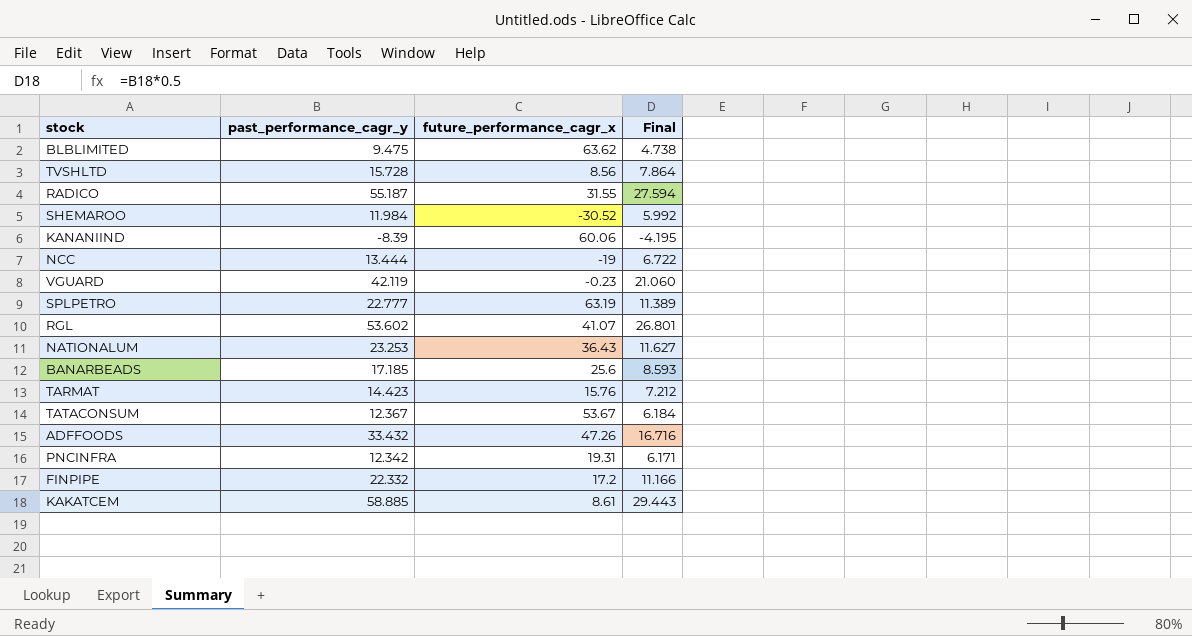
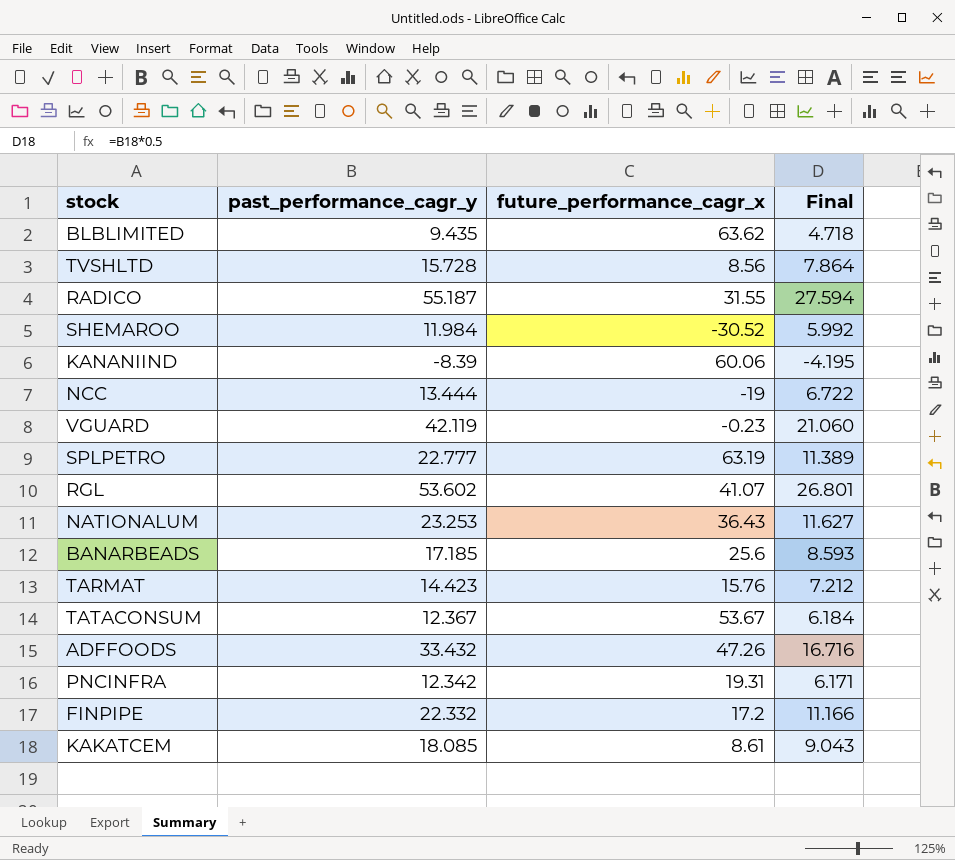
BLBLIMITED | past_performance_cagr_y: 9.475 -> 9.435
BLBLIMITED | Final: 4.738 -> 4.718
KAKATCEM | past_performance_cagr_y: 58.885 -> 18.085
KAKATCEM | Final: 29.443 -> 9.043

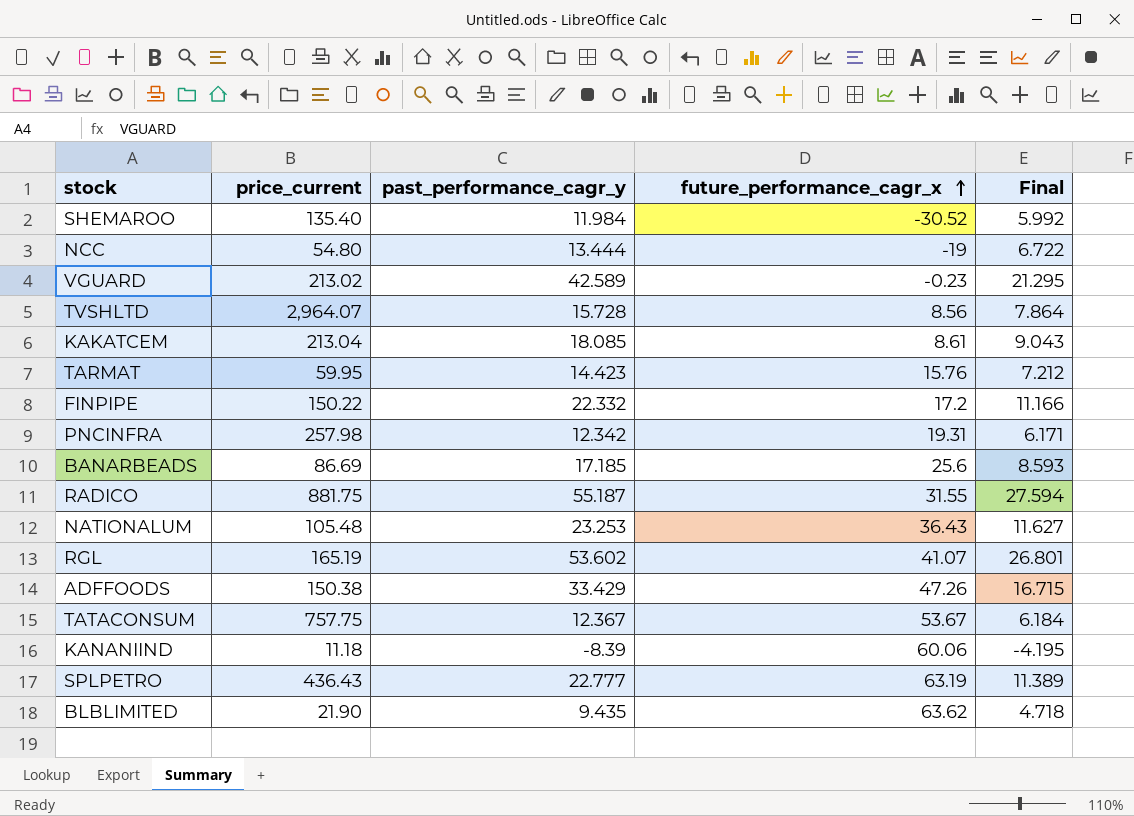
row order: none -> future_performance_cagr_x ascending
column price_current | position: none -> 2
VGUARD | past_performance_cagr_y: 42.119 -> 42.589
VGUARD | Final: 21.060 -> 21.295
ADFFOODS | past_performance_cagr_y: 33.432 -> 33.429
ADFFOODS | Final: 16.716 -> 16.715

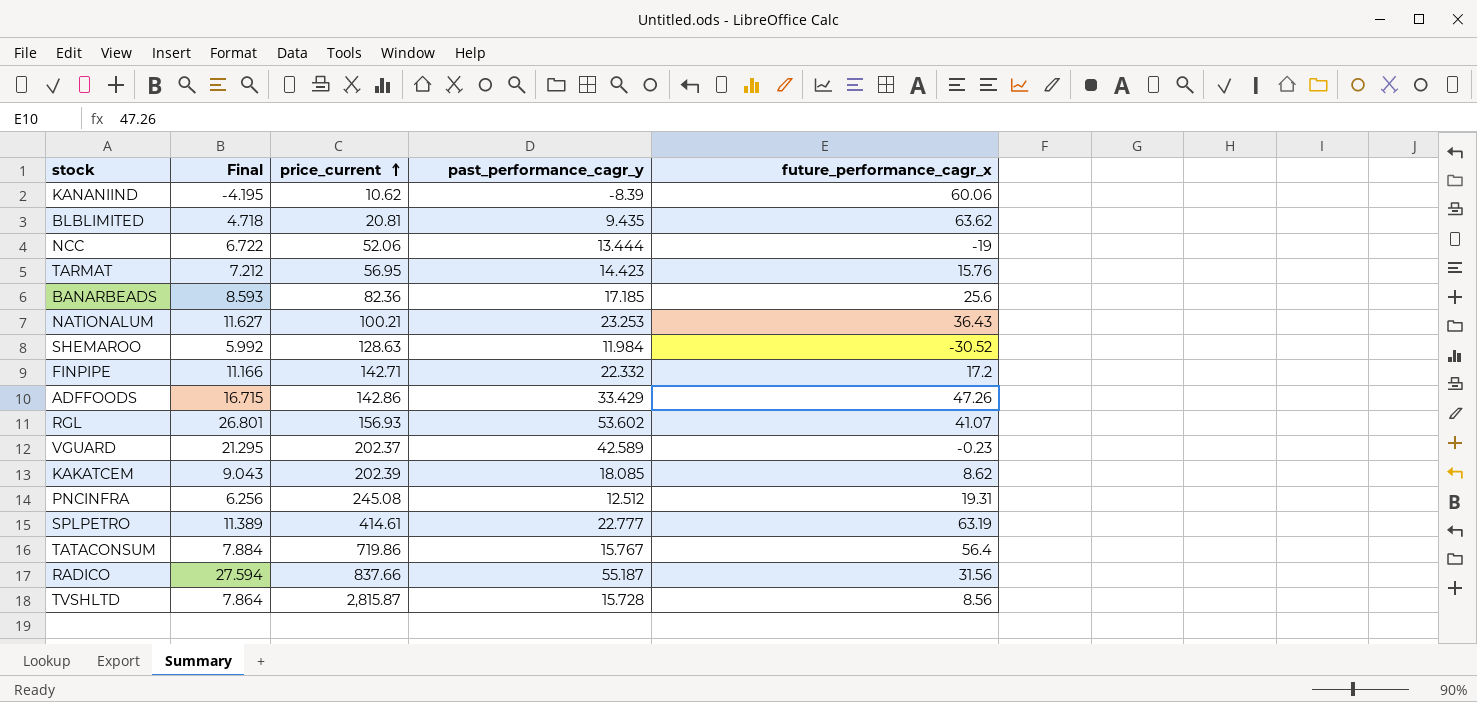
row order: future_performance_cagr_x ascending -> price_current ascending
column Final | position: 5 -> 2
KANANIIND | price_current: 11.18 -> 10.62
BLBLIMITED | price_current: 21.90 -> 20.81
NCC | price_current: 54.80 -> 52.06
TARMAT | price_current: 59.95 -> 56.95
BANARBEADS | price_current: 86.69 -> 82.36
NATIONALUM | price_current: 105.48 -> 100.21
SHEMAROO | price_current: 135.40 -> 128.63
FINPIPE | price_current: 150.22 -> 142.71
ADFFOODS | price_current: 150.38 -> 142.86
RGL | price_current: 165.19 -> 156.93
VGUARD | price_current: 213.02 -> 202.37
KAKATCEM | price_current: 213.04 -> 202.39
KAKATCEM | future_performance_cagr_x: 8.61 -> 8.62
PNCINFRA | Final: 6.171 -> 6.256
PNCINFRA | price_current: 257.98 -> 245.08
PNCINFRA | past_performance_cagr_y: 12.342 -> 12.512
SPLPETRO | price_current: 436.43 -> 414.61
TATACONSUM | Final: 6.184 -> 7.884
TATACONSUM | price_current: 757.75 -> 719.86
TATACONSUM | past_performance_cagr_y: 12.367 -> 15.767
TATACONSUM | future_performance_cagr_x: 53.67 -> 56.4
RADICO | price_current: 881.75 -> 837.66
RADICO | future_performance_cagr_x: 31.55 -> 31.56
TVSHLTD | price_current: 2,964.07 -> 2,815.87

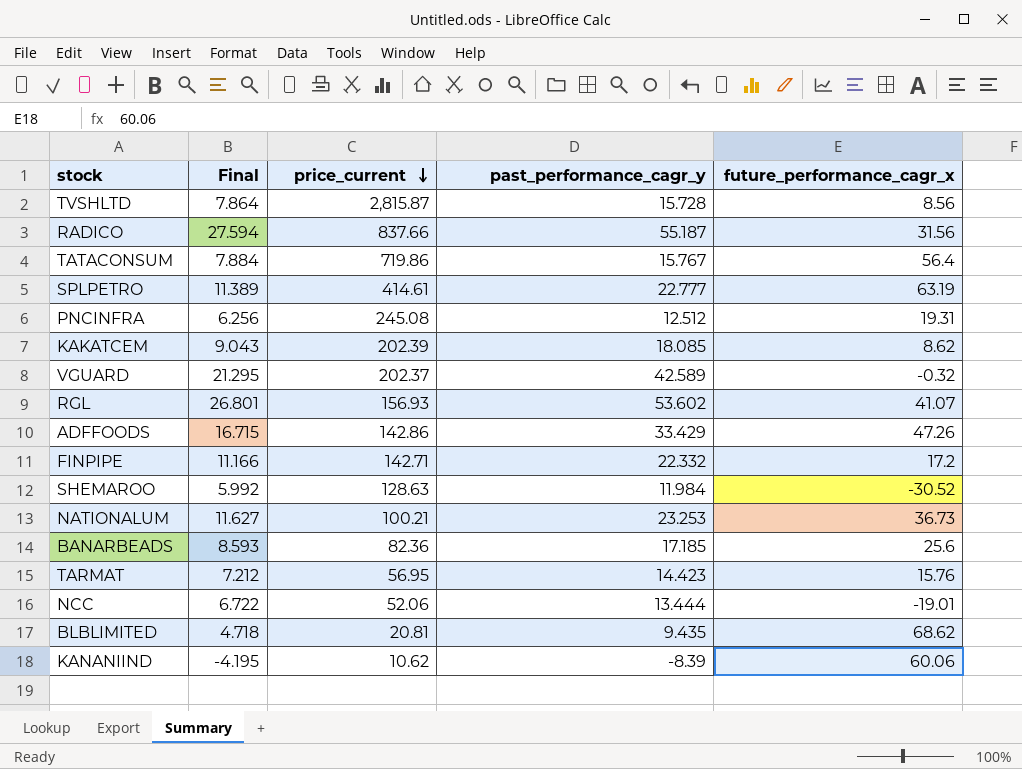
row order: price_current ascending -> price_current descending
VGUARD | future_performance_cagr_x: -0.23 -> -0.32
NATIONALUM | future_performance_cagr_x: 36.43 -> 36.73
NCC | future_performance_cagr_x: -19 -> -19.01
BLBLIMITED | future_performance_cagr_x: 63.62 -> 68.62

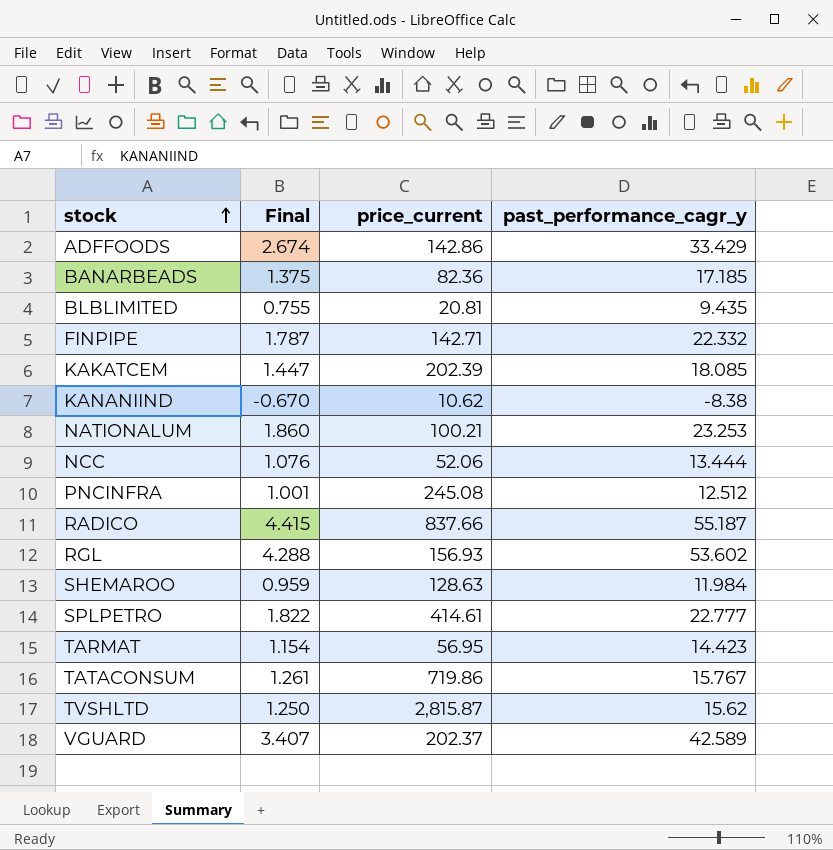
row order: price_current descending -> stock ascending
column future_performance_cagr_x | position: 5 -> none
column Final | formula: [past_performance_cagr_y] * 0.5 -> [past_performance_cagr_y] * 0.08
KANANIIND | past_performance_cagr_y: -8.39 -> -8.38
TVSHLTD | past_performance_cagr_y: 15.728 -> 15.62

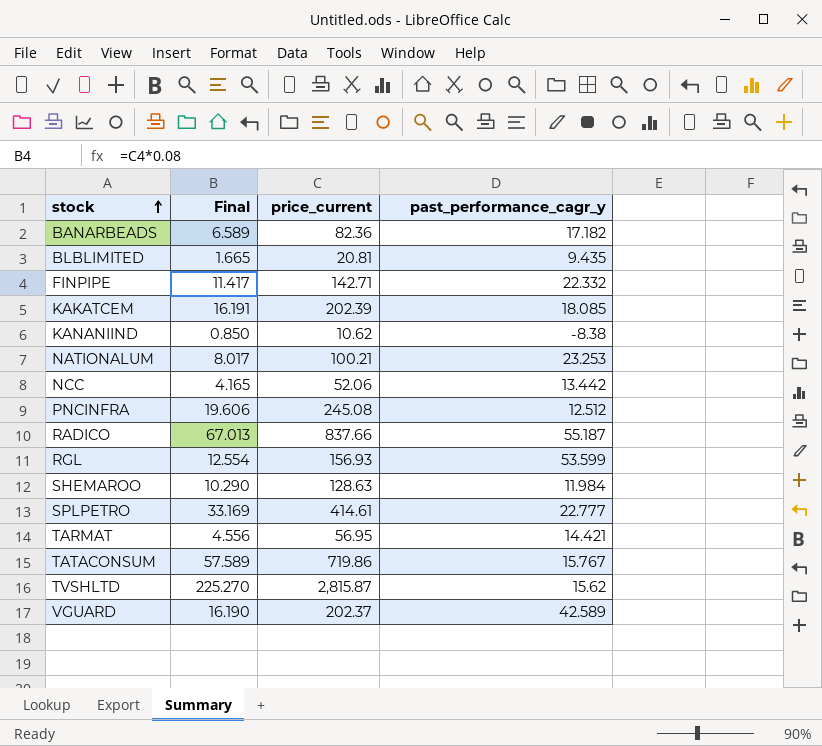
column Final | formula: [past_performance_cagr_y] * 0.08 -> [price_current] * 0.08
row ADFFOODS: 2.674 | 142.86 | 33.429 -> none
BANARBEADS | past_performance_cagr_y: 17.185 -> 17.182
NCC | past_performance_cagr_y: 13.444 -> 13.442
RGL | past_performance_cagr_y: 53.602 -> 53.599
TARMAT | past_performance_cagr_y: 14.423 -> 14.421

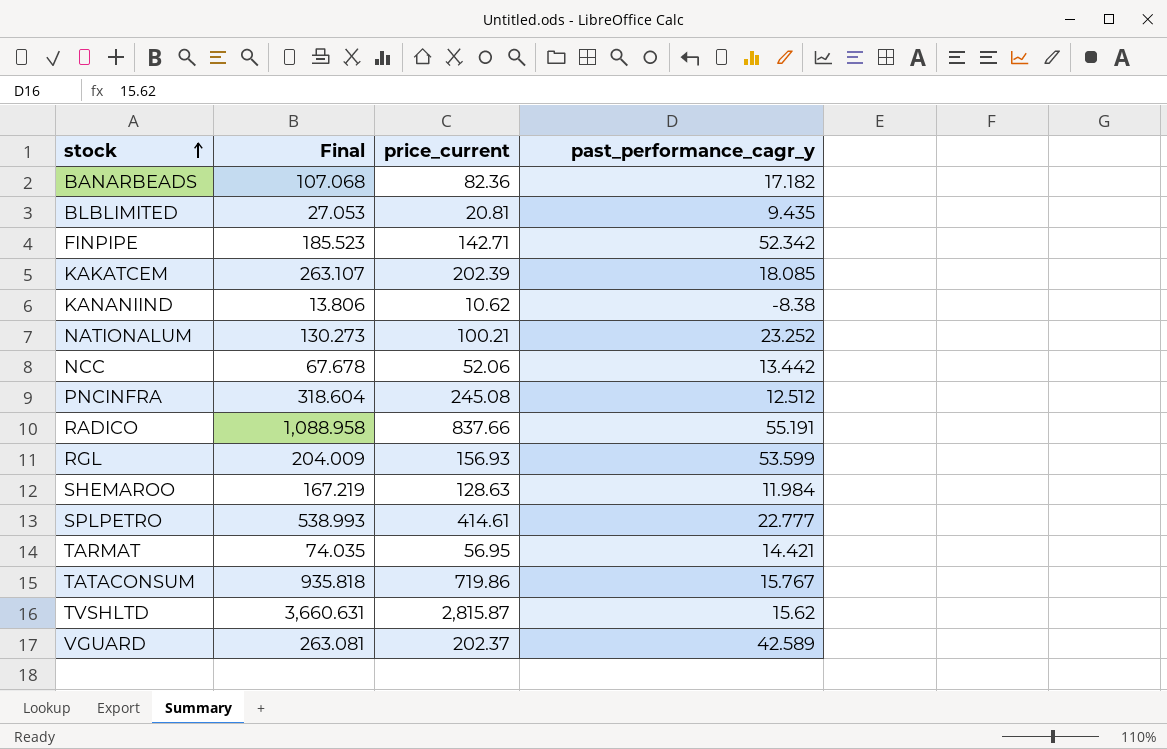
column Final | formula: [price_current] * 0.08 -> [price_current] * 1.3
FINPIPE | past_performance_cagr_y: 22.332 -> 52.342
NATIONALUM | past_performance_cagr_y: 23.253 -> 23.252
RADICO | past_performance_cagr_y: 55.187 -> 55.191

